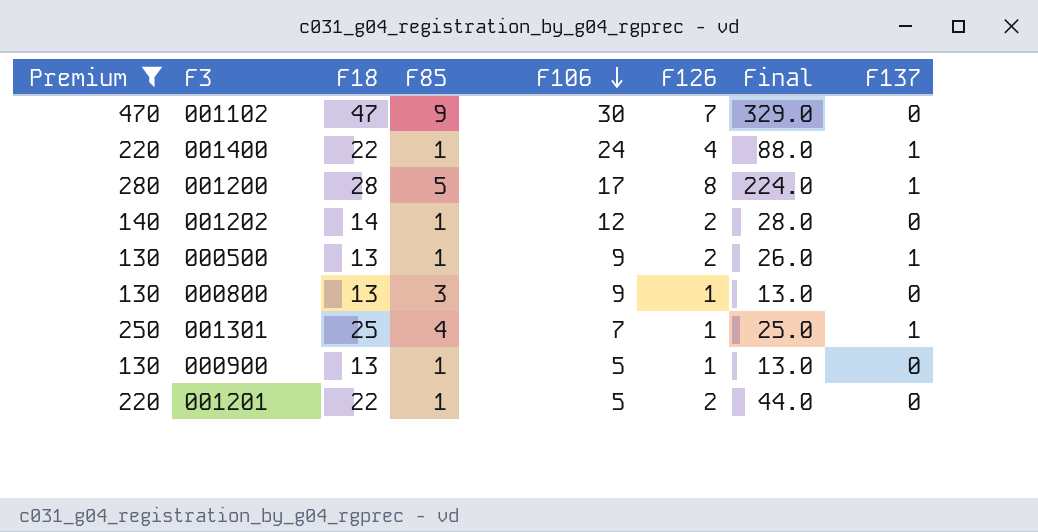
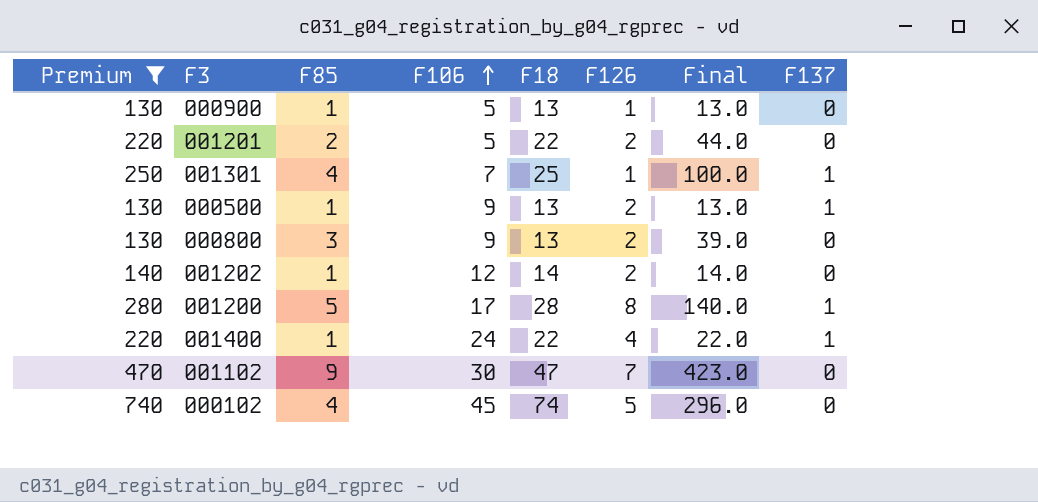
row order: F106 descending -> F106 ascending
column F18 | position: 3 -> 5
column Final | formula: [F18] * [F126] -> [F85] * [F18]
001201 | F85: 1 -> 2
000800 | F126: 1 -> 2
row 000102: none -> 740 | 4 | 45 | 74 | 5 | 296.0 | 0

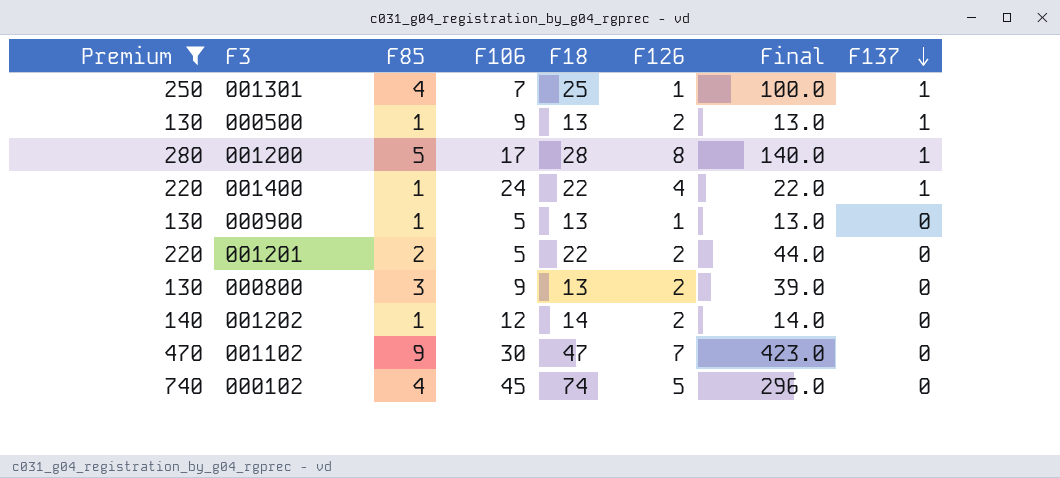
row order: F106 ascending -> F137 descending

